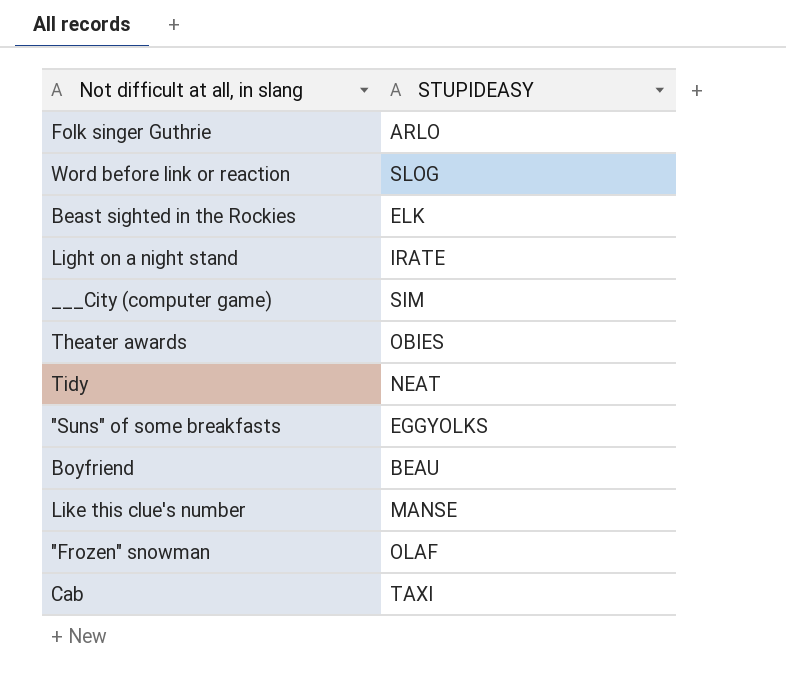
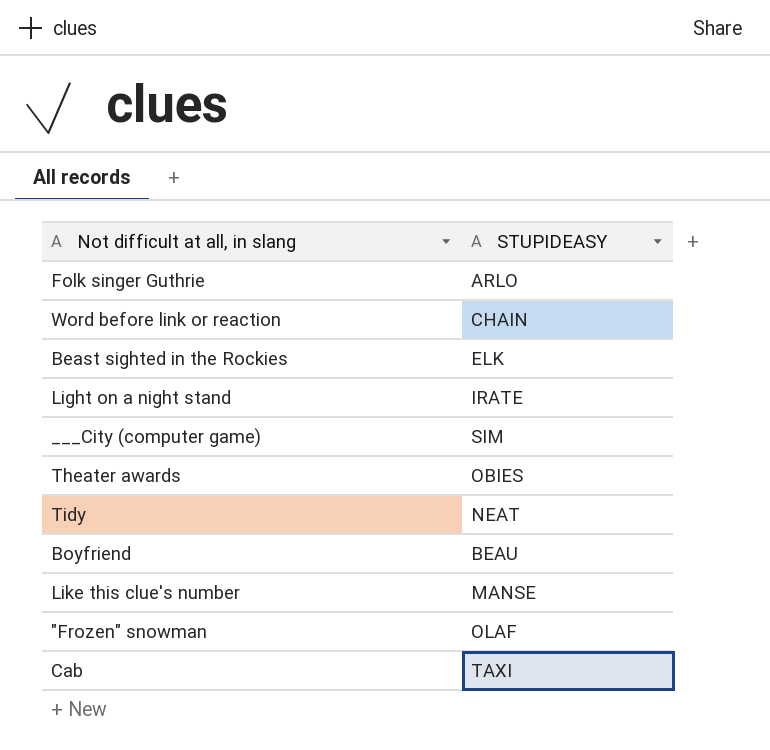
row "Suns" of some breakfasts: EGGYOLKS -> none
Word before link or reaction | STUPIDEASY: SLOG -> CHAIN

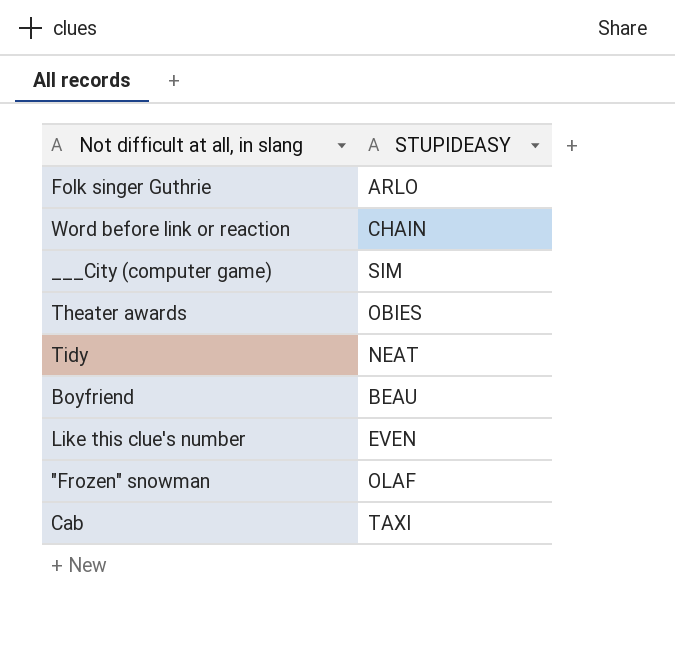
row Beast sighted in the Rockies: ELK -> none
row Light on a night stand: IRATE -> none
Like this clue's number | STUPIDEASY: MANSE -> EVEN

